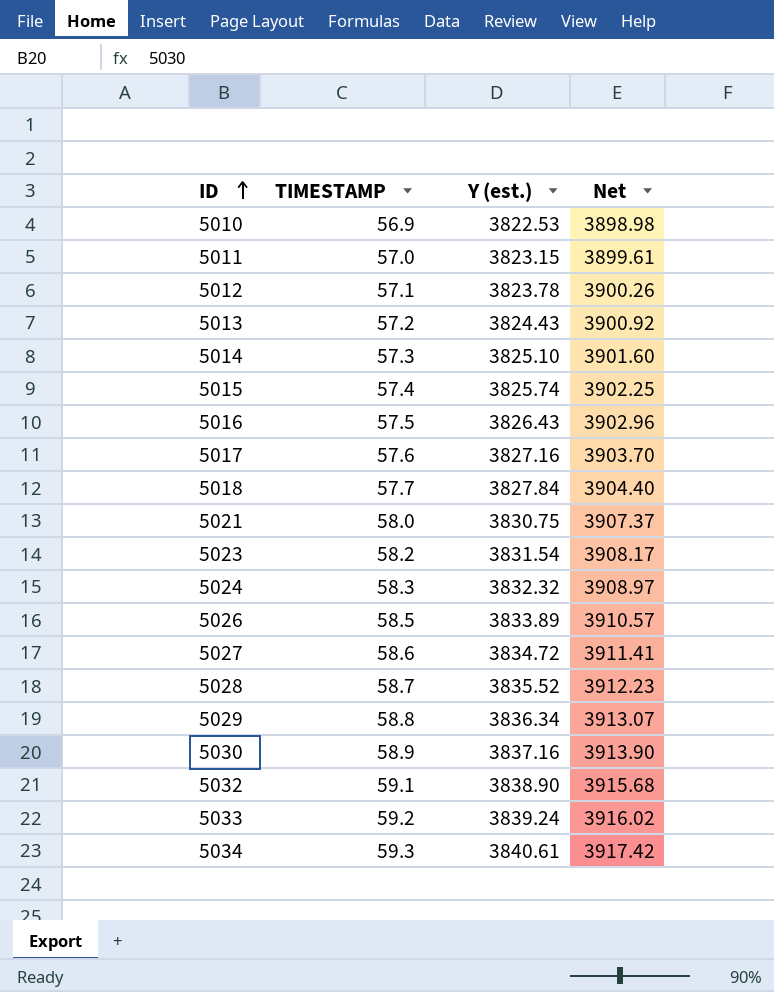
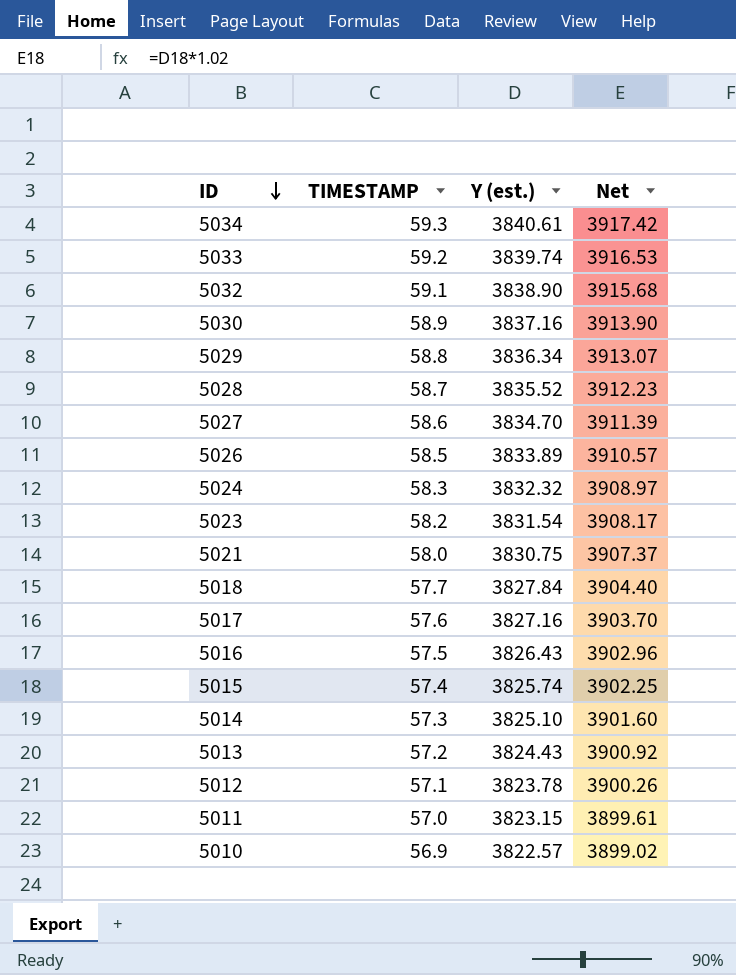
row order: ID ascending -> ID descending
5033 | Y (est.): 3839.24 -> 3839.74
5033 | Net: 3916.02 -> 3916.53
5027 | Y (est.): 3834.72 -> 3834.70
5027 | Net: 3911.41 -> 3911.39
5010 | Y (est.): 3822.53 -> 3822.57
5010 | Net: 3898.98 -> 3899.02

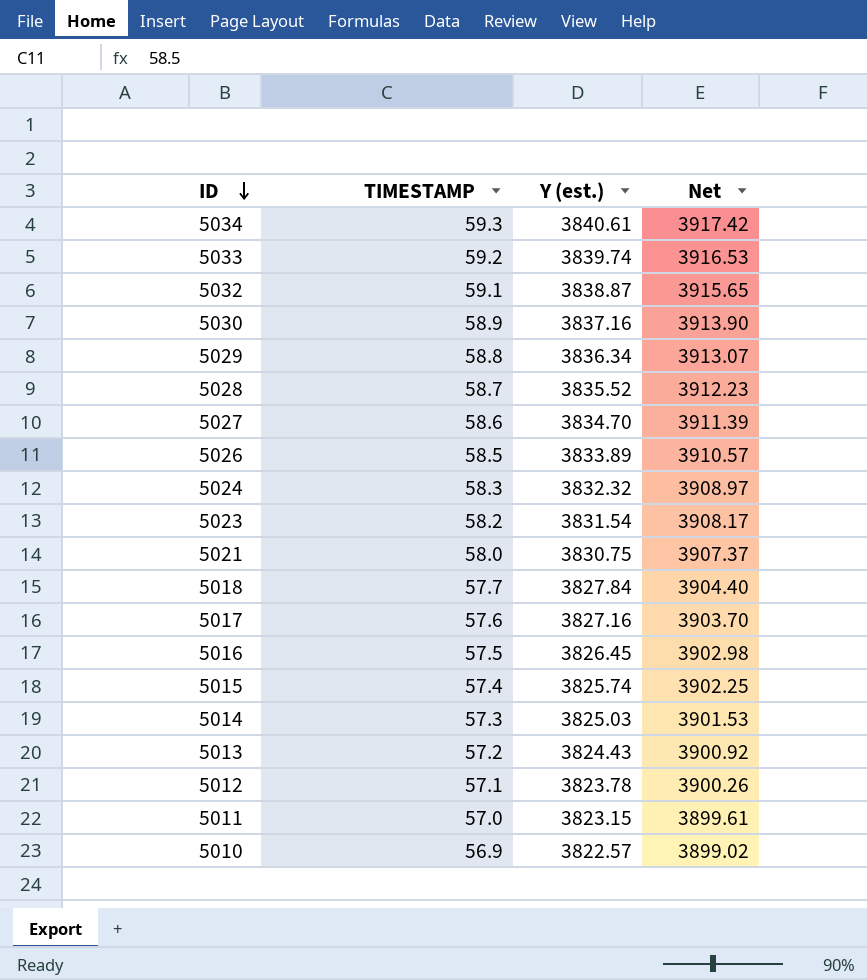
5032 | Y (est.): 3838.90 -> 3838.87
5032 | Net: 3915.68 -> 3915.65
5016 | Y (est.): 3826.43 -> 3826.45
5016 | Net: 3902.96 -> 3902.98
5014 | Y (est.): 3825.10 -> 3825.03
5014 | Net: 3901.60 -> 3901.53

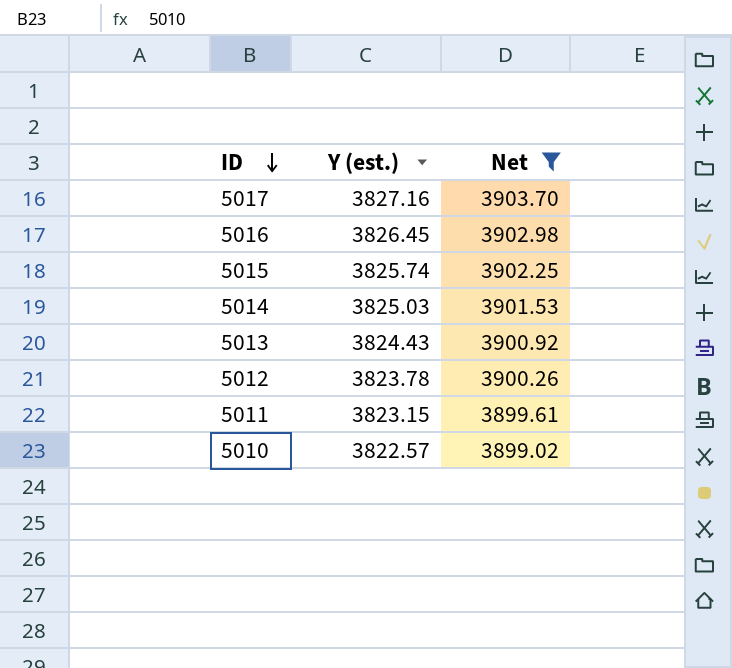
filter: none -> Net <= 3903.70
column TIMESTAMP | position: 2 -> none

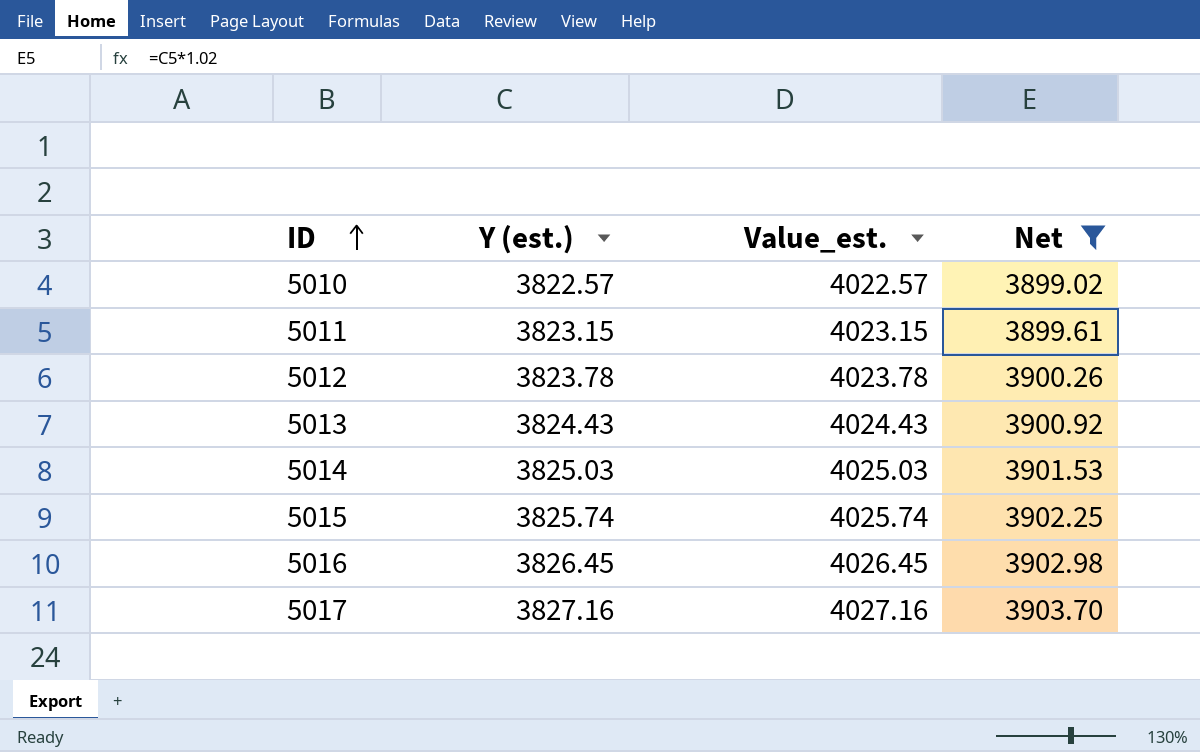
row order: ID descending -> ID ascending
column Value_est. | formula: none -> [Y (est.)] + 200

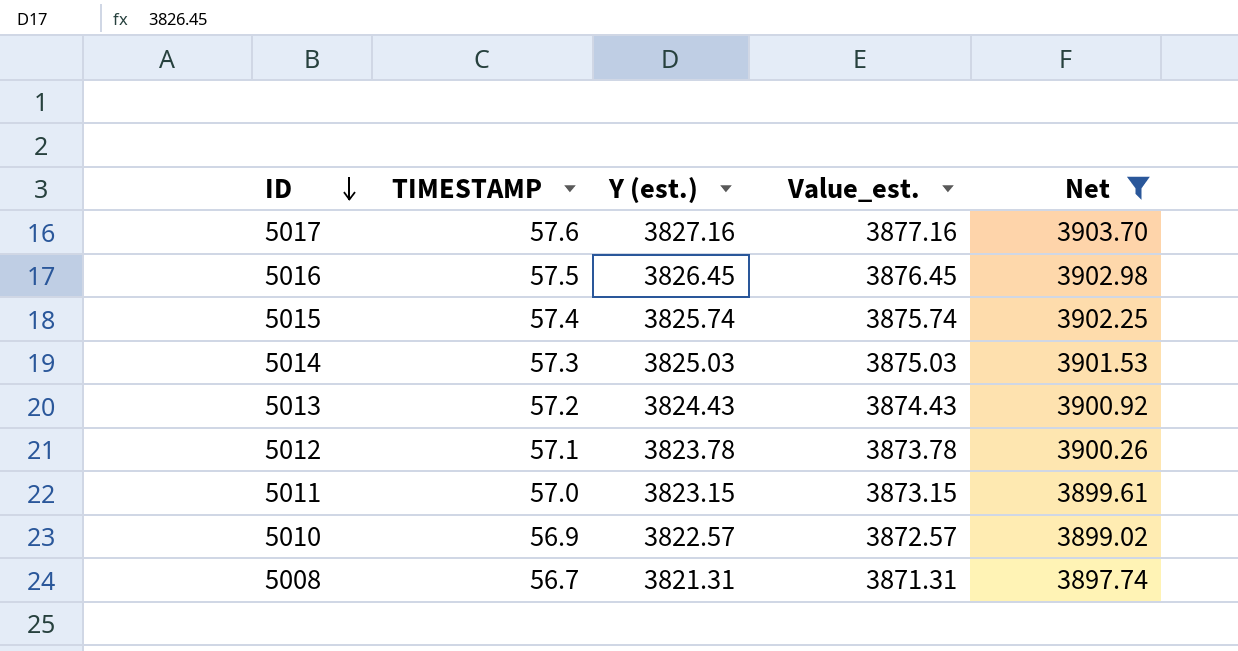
row order: ID ascending -> ID descending
column TIMESTAMP | position: none -> 2
column Value_est. | formula: [Y (est.)] + 200 -> [Y (est.)] + 50
row 5008: none -> 56.7 | 3821.31 | 3871.31 | 3897.74

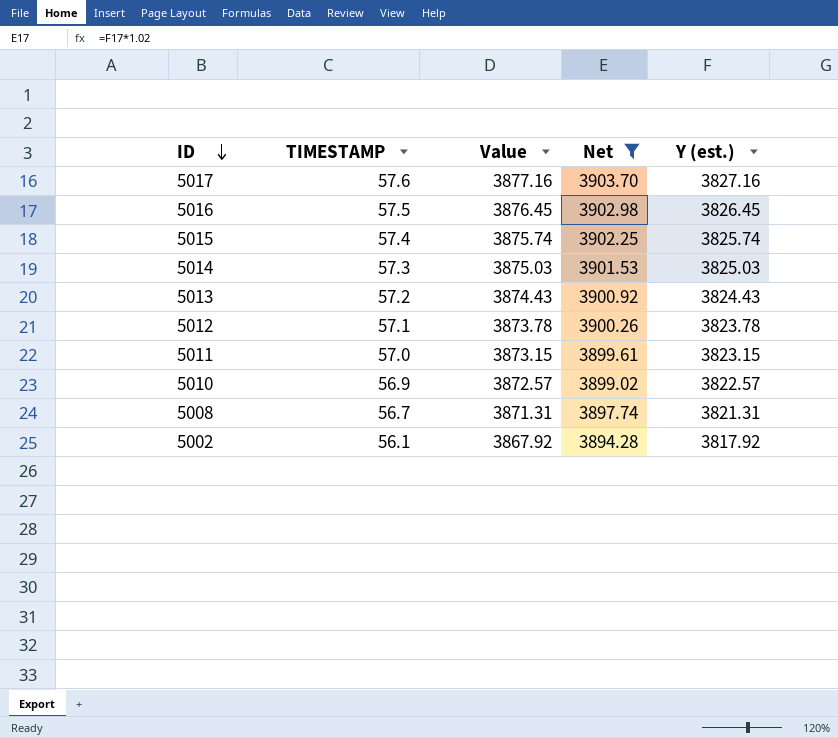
column name: Value_est. -> Value
column Y (est.) | position: 3 -> 5
row 5002: none -> 56.1 | 3867.92 | 3894.28 | 3817.92

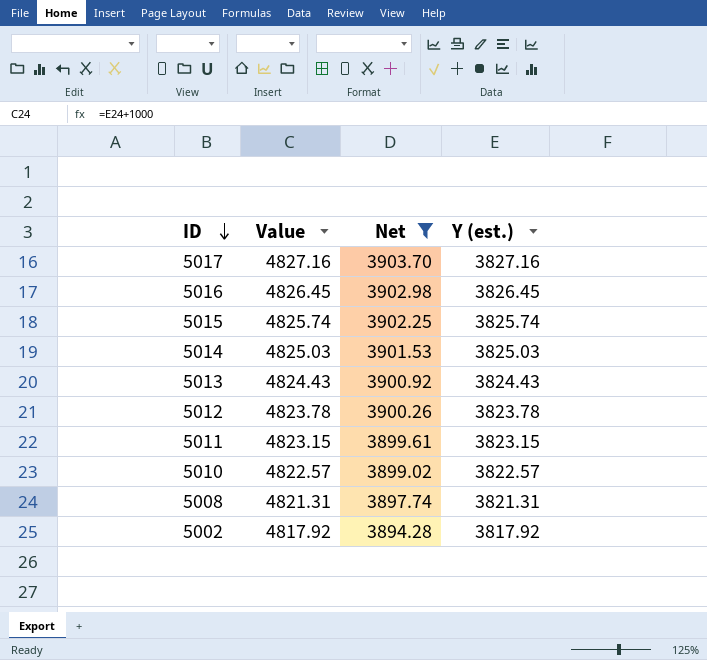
column TIMESTAMP | position: 2 -> none
column Value | formula: [Y (est.)] + 50 -> [Y (est.)] + 1000

